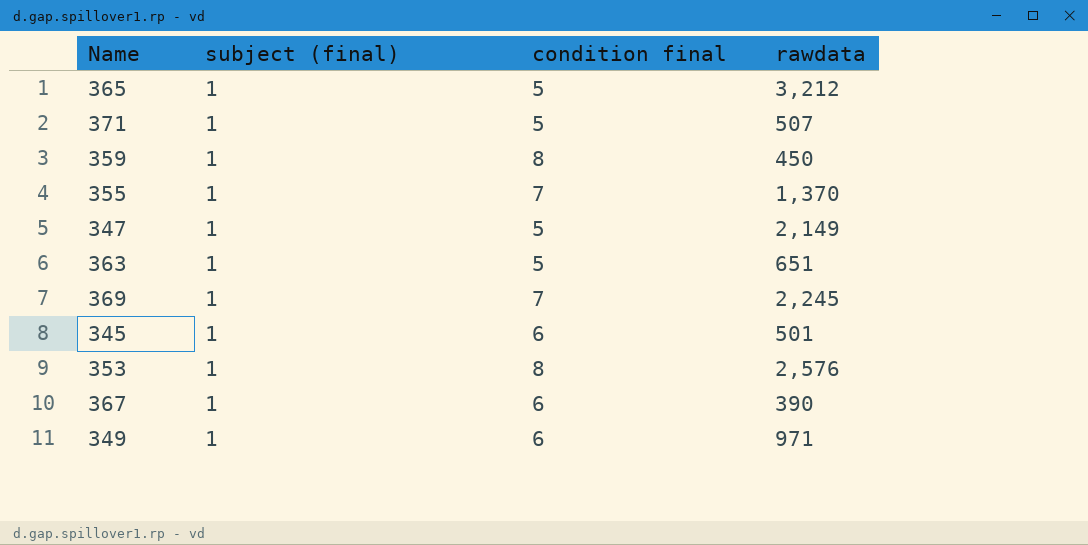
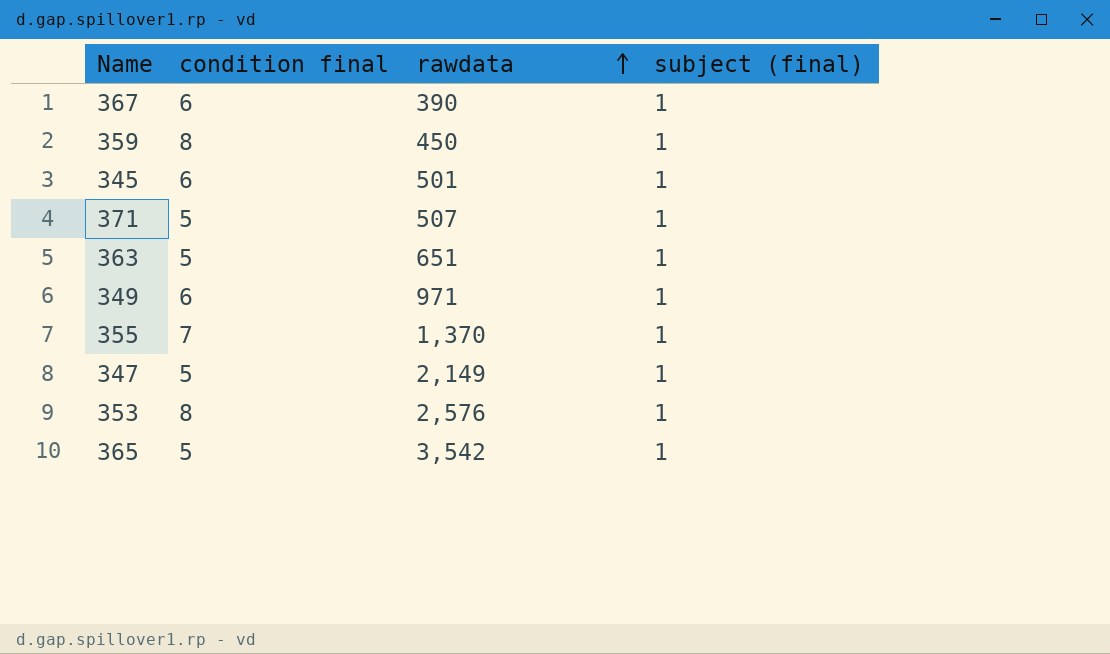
row order: none -> rawdata ascending
column subject (final) | position: 2 -> 4
row 369: 1 | 7 | 2,245 -> none
365 | rawdata: 3,212 -> 3,542

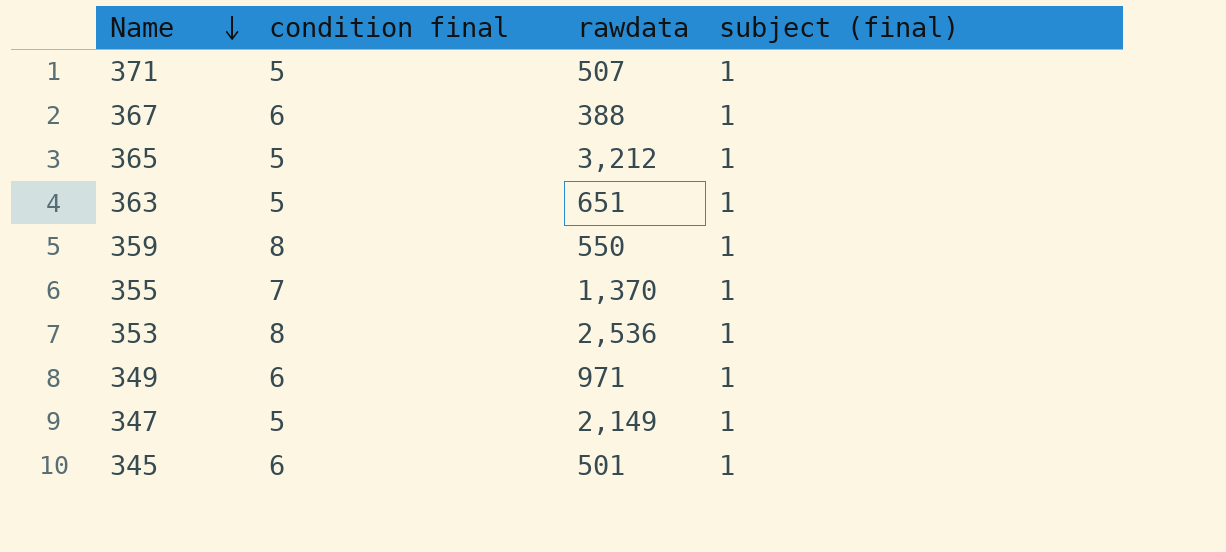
row order: rawdata ascending -> Name descending
367 | rawdata: 390 -> 388
365 | rawdata: 3,542 -> 3,212
359 | rawdata: 450 -> 550
353 | rawdata: 2,576 -> 2,536

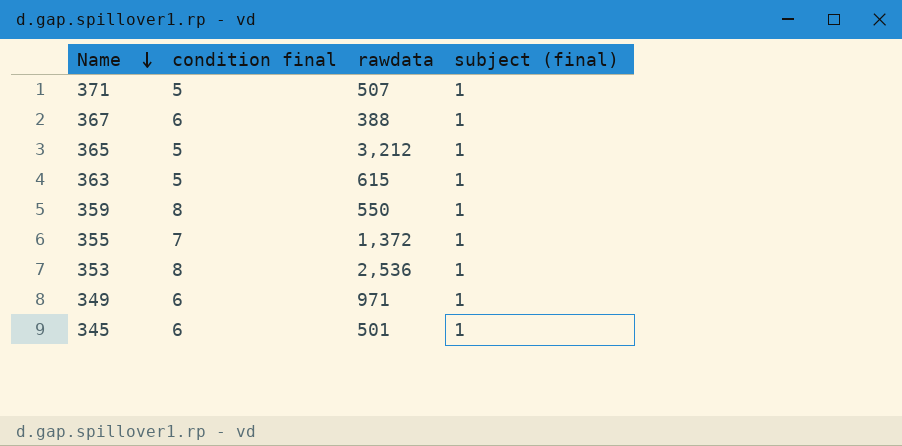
row 347: 5 | 2,149 | 1 -> none
363 | rawdata: 651 -> 615
355 | rawdata: 1,370 -> 1,372

